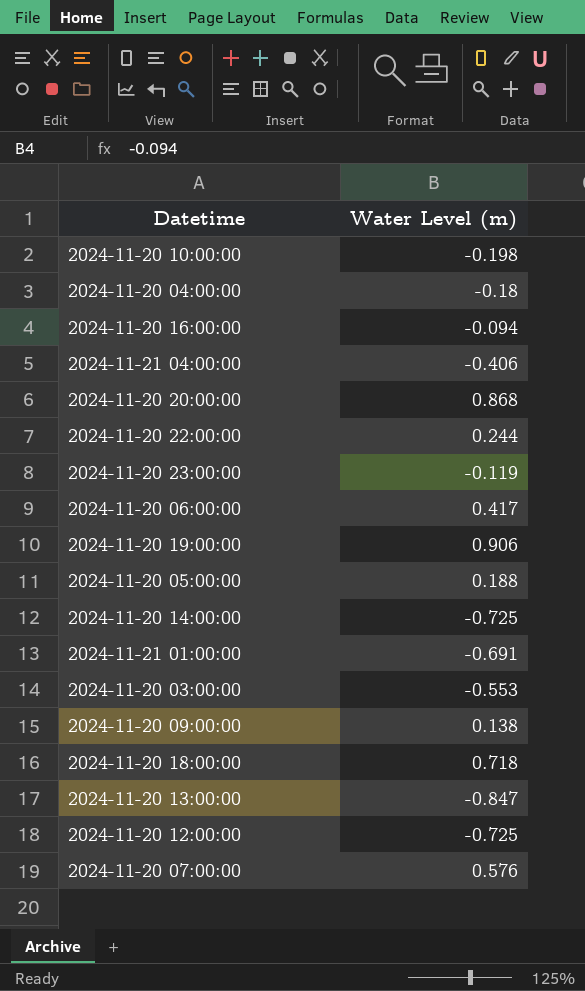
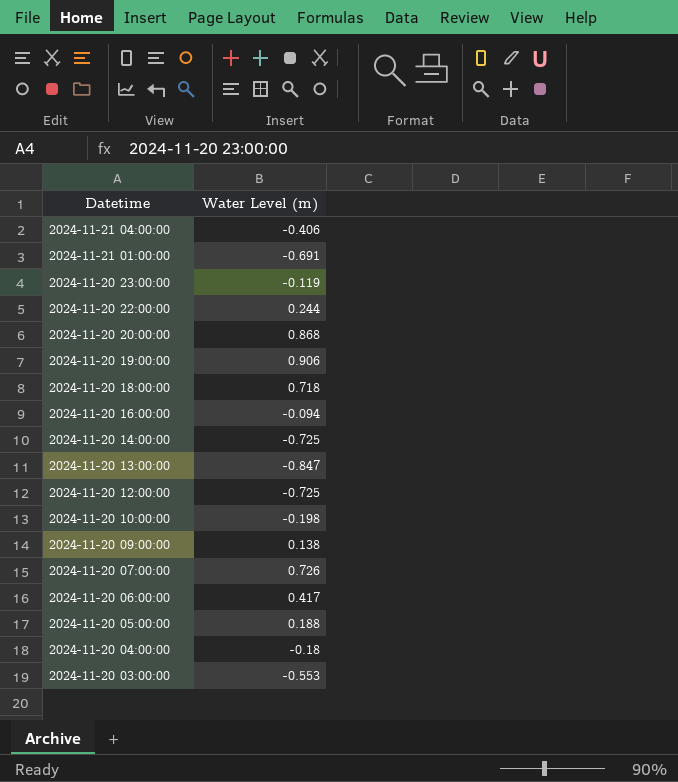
row order: none -> Datetime descending
2024-11-20 07:00:00 | Water Level (m): 0.576 -> 0.726

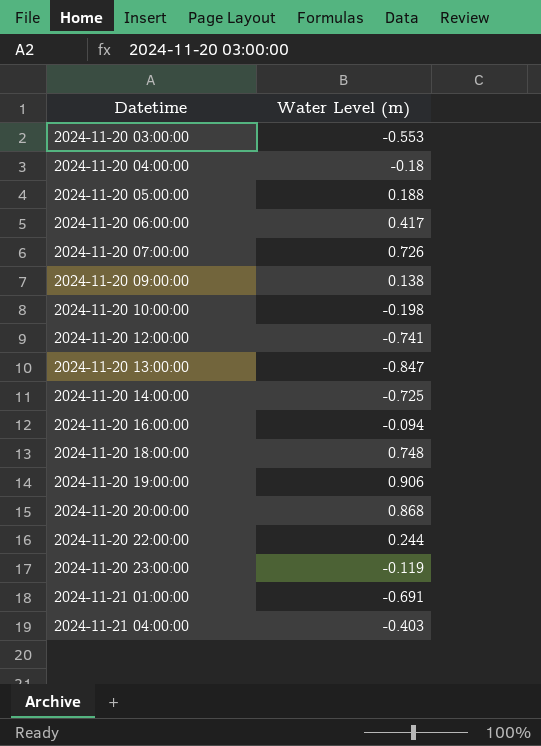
row order: Datetime descending -> Datetime ascending
2024-11-20 12:00:00 | Water Level (m): -0.725 -> -0.741
2024-11-20 18:00:00 | Water Level (m): 0.718 -> 0.748
2024-11-21 04:00:00 | Water Level (m): -0.406 -> -0.403

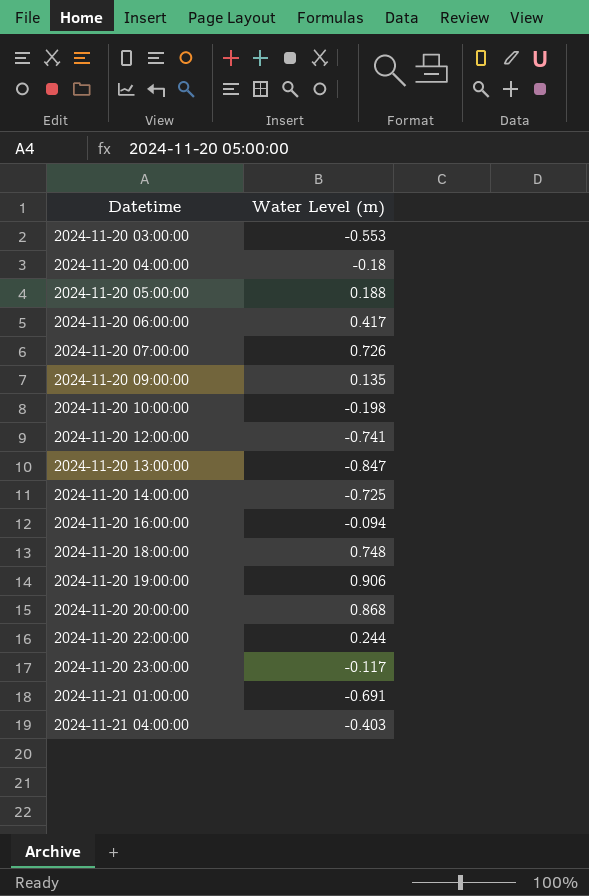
2024-11-20 09:00:00 | Water Level (m): 0.138 -> 0.135
2024-11-20 23:00:00 | Water Level (m): -0.119 -> -0.117

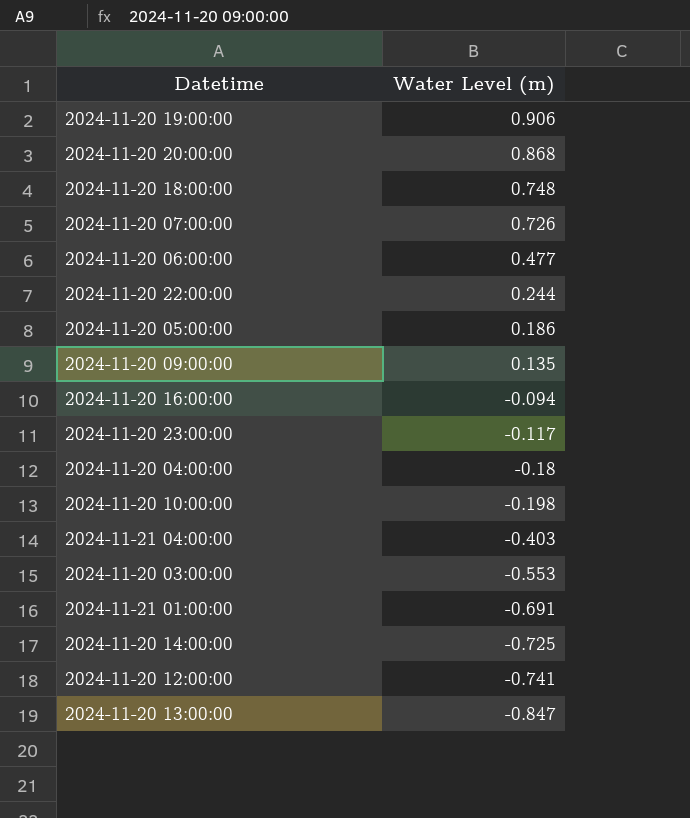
row order: Datetime ascending -> Water Level (m) descending
2024-11-20 06:00:00 | Water Level (m): 0.417 -> 0.477
2024-11-20 05:00:00 | Water Level (m): 0.188 -> 0.186

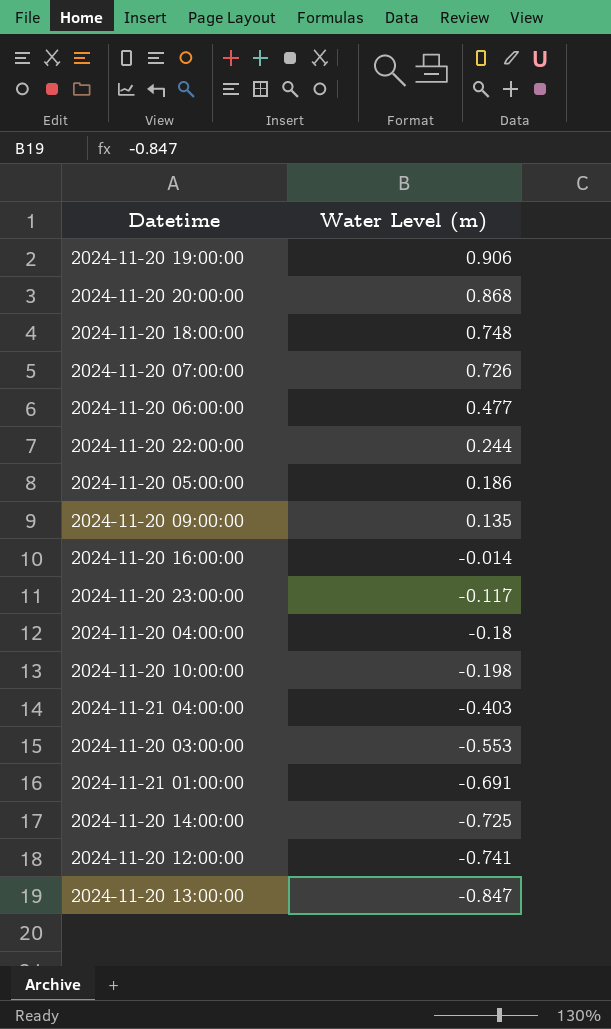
2024-11-20 16:00:00 | Water Level (m): -0.094 -> -0.014

